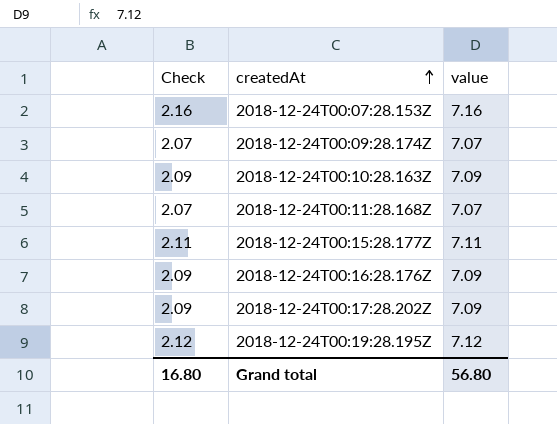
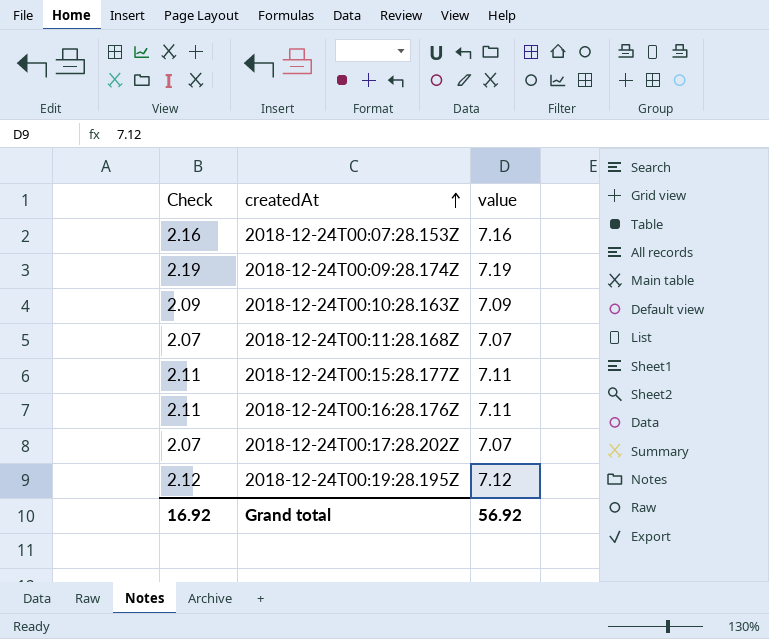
2018-12-24T00:09:28.174Z | Check: 2.07 -> 2.19
2018-12-24T00:09:28.174Z | value: 7.07 -> 7.19
2018-12-24T00:16:28.176Z | Check: 2.09 -> 2.11
2018-12-24T00:16:28.176Z | value: 7.09 -> 7.11
2018-12-24T00:17:28.202Z | Check: 2.09 -> 2.07
2018-12-24T00:17:28.202Z | value: 7.09 -> 7.07
Grand total | Check: 16.80 -> 16.92
Grand total | value: 56.80 -> 56.92

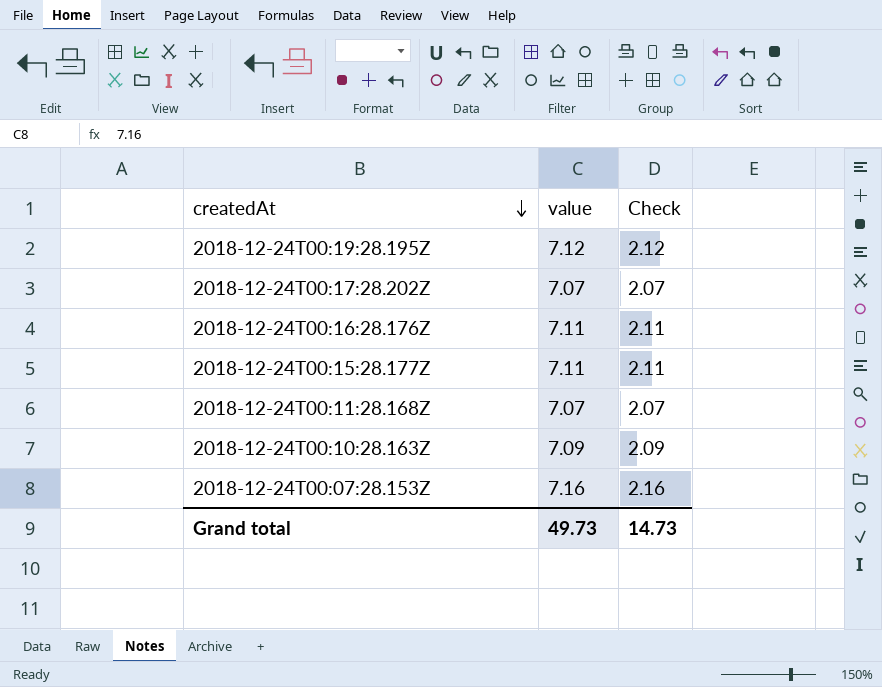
row order: createdAt ascending -> createdAt descending
column Check | position: 1 -> 3
row 2018-12-24T00:09:28.174Z: 2.19 | 7.19 -> none
Grand total | value: 56.92 -> 49.73
Grand total | Check: 16.92 -> 14.73

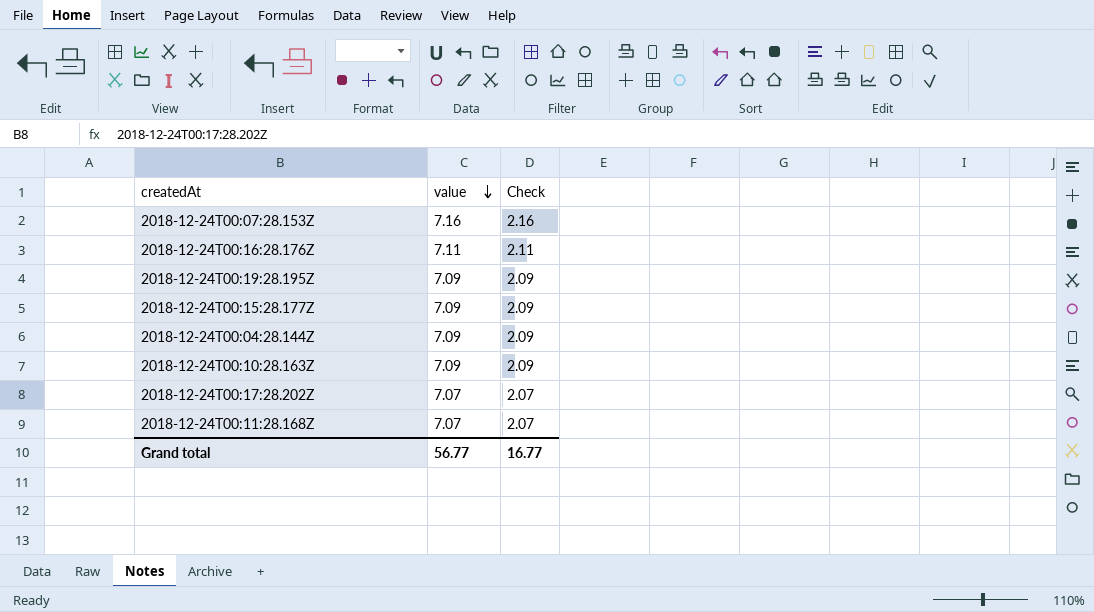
row order: createdAt descending -> value descending
2018-12-24T00:19:28.195Z | value: 7.12 -> 7.09
2018-12-24T00:19:28.195Z | Check: 2.12 -> 2.09
2018-12-24T00:15:28.177Z | value: 7.11 -> 7.09
2018-12-24T00:15:28.177Z | Check: 2.11 -> 2.09
row 2018-12-24T00:04:28.144Z: none -> 7.09 | 2.09
Grand total | value: 49.73 -> 56.77
Grand total | Check: 14.73 -> 16.77

